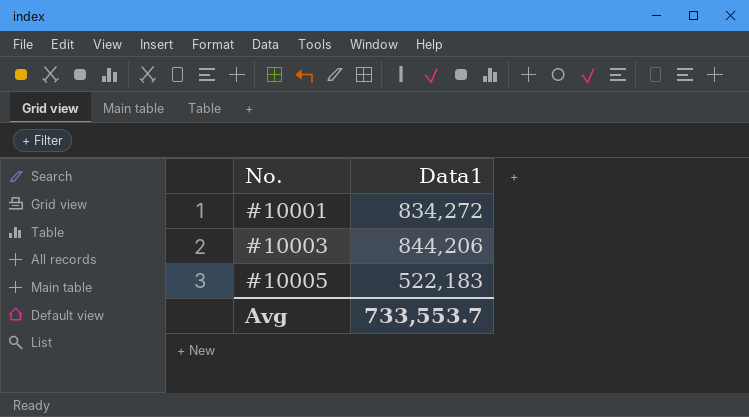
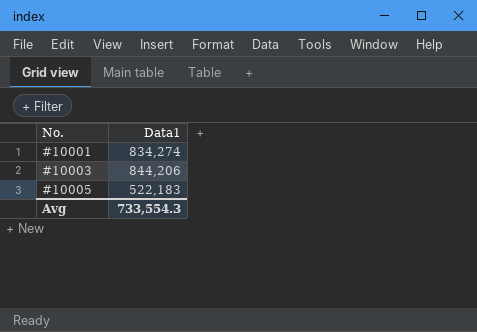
#10001 | Data1: 834,272 -> 834,274
Avg | Data1: 733,553.7 -> 733,554.3

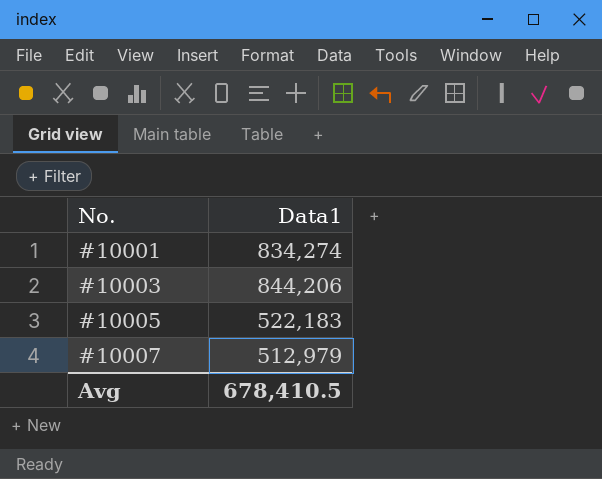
row #10007: none -> 512,979
Avg | Data1: 733,554.3 -> 678,410.5

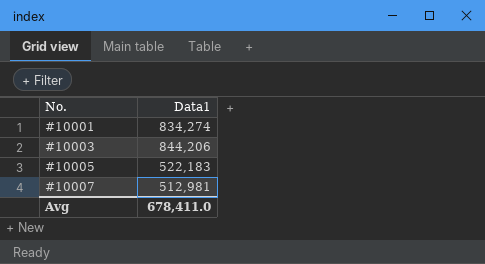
#10007 | Data1: 512,979 -> 512,981
Avg | Data1: 678,410.5 -> 678,411.0

